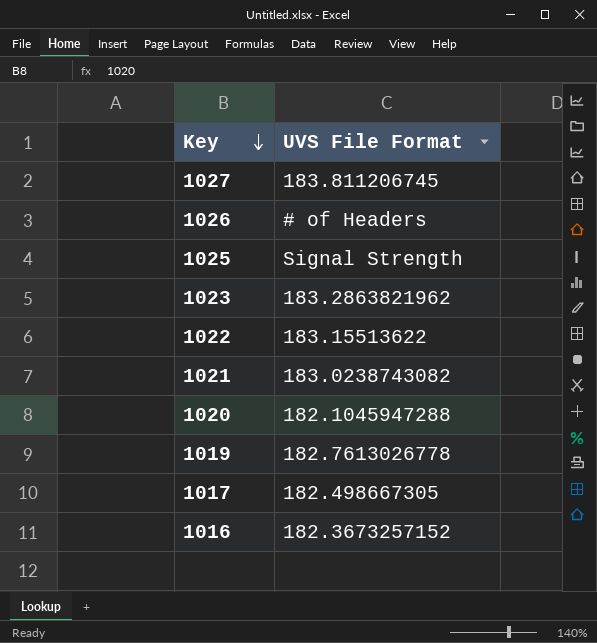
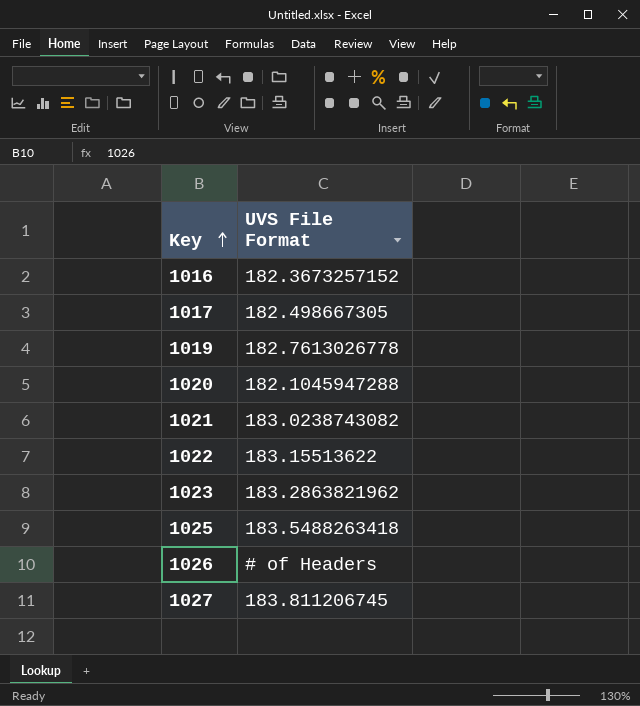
row order: Key descending -> Key ascending
1025 | UVS File Format: Signal Strength -> 183.5488263418

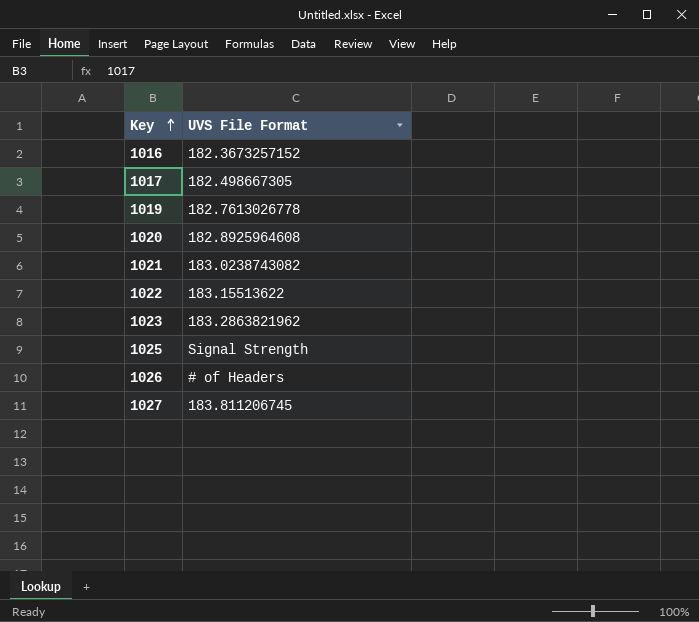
1020 | UVS File Format: 182.1045947288 -> 182.8925964608
1025 | UVS File Format: 183.5488263418 -> Signal Strength

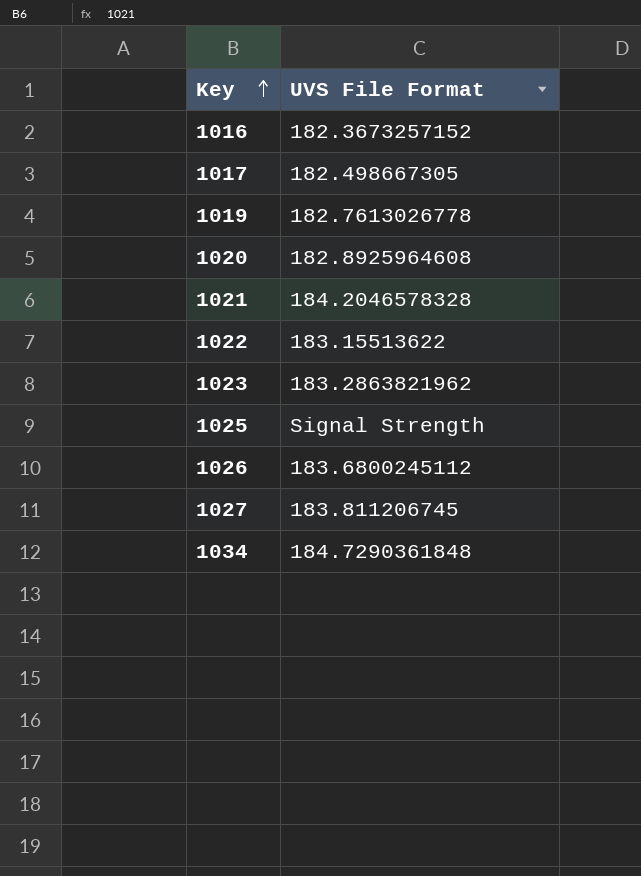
1021 | UVS File Format: 183.0238743082 -> 184.2046578328
1026 | UVS File Format: # of Headers -> 183.6800245112
row 1034: none -> 184.7290361848

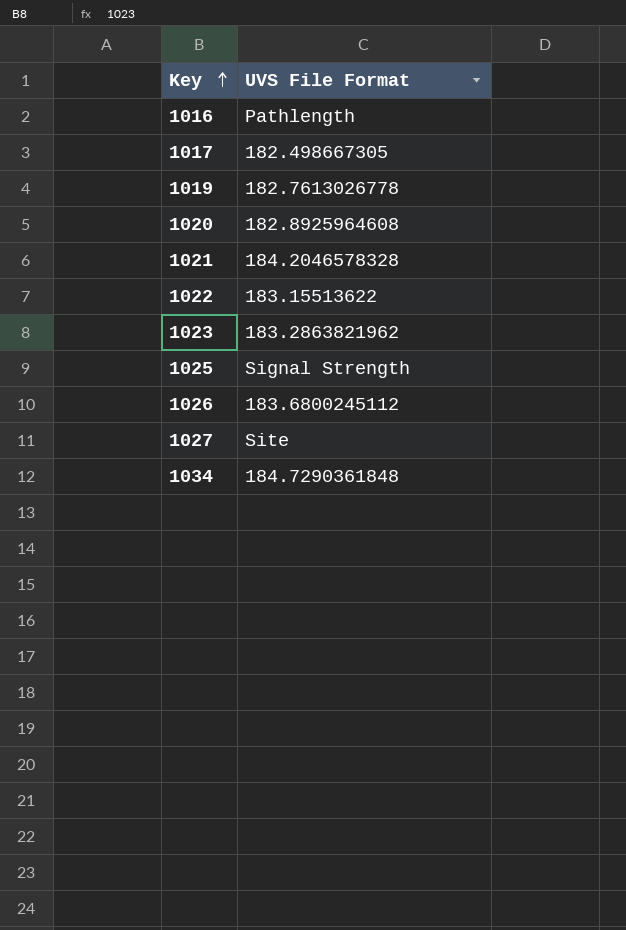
1016 | UVS File Format: 182.3673257152 -> Pathlength
1027 | UVS File Format: 183.811206745 -> Site

